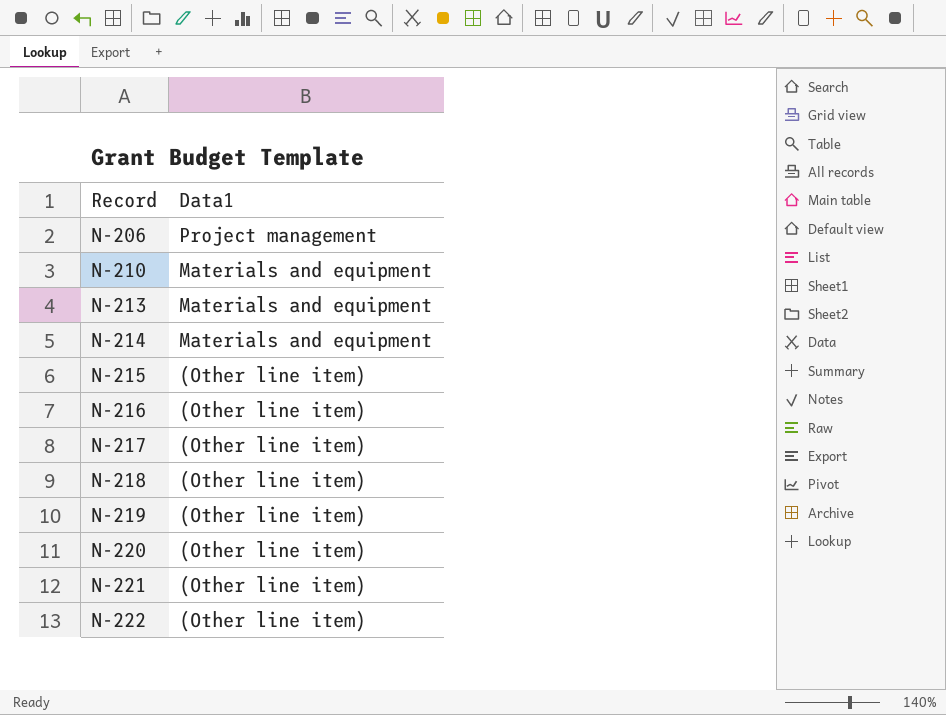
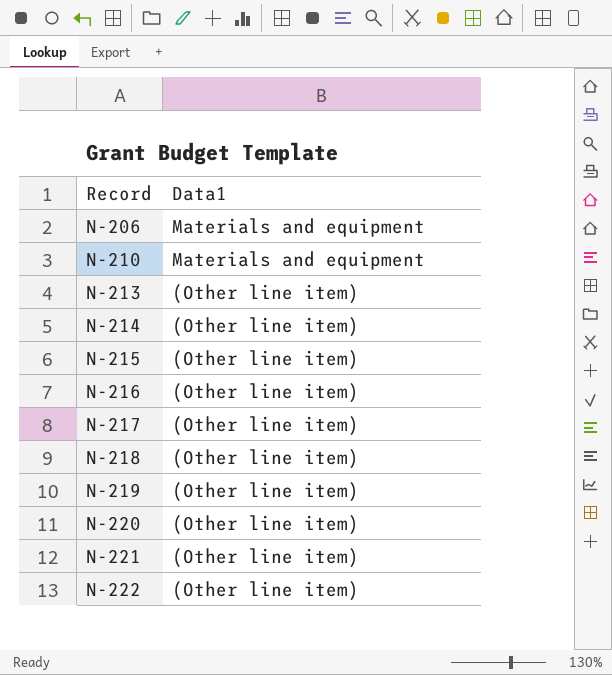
N-206 | Data1: Project management -> Materials and equipment
N-213 | Data1: Materials and equipment -> (Other line item)
N-214 | Data1: Materials and equipment -> (Other line item)

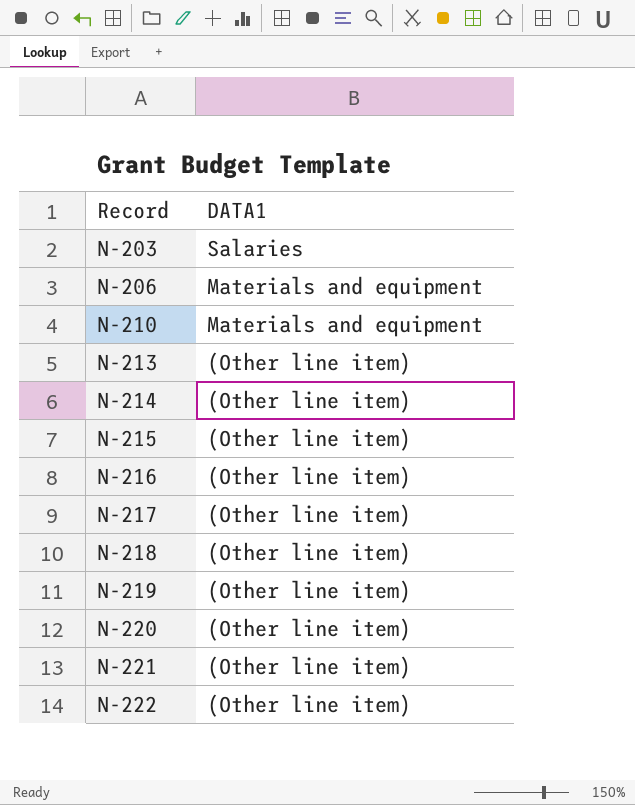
column name: Data1 -> DATA1
row N-203: none -> Salaries

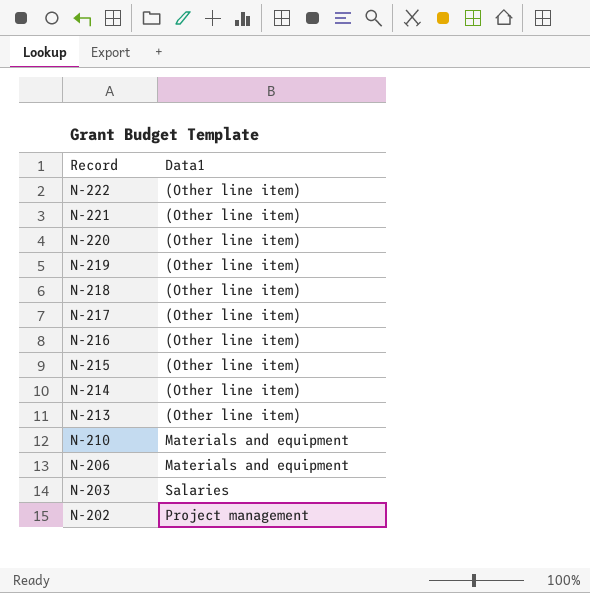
row order: Record ascending -> Record descending
column name: DATA1 -> Data1
row N-202: none -> Project management

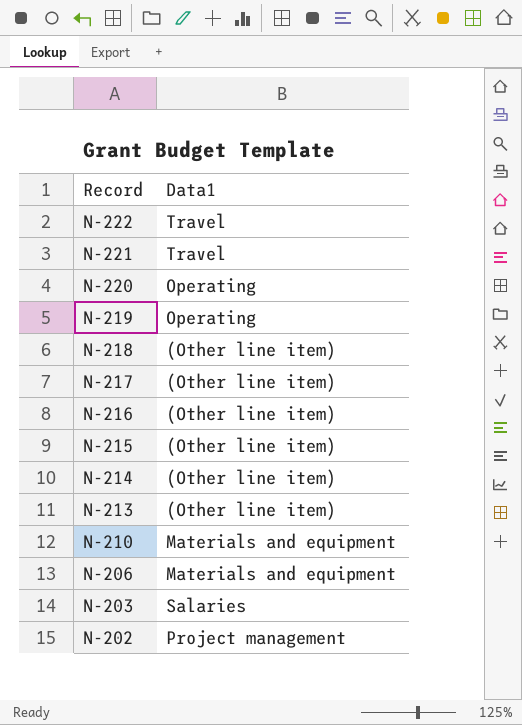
N-222 | Data1: (Other line item) -> Travel
N-221 | Data1: (Other line item) -> Travel
N-220 | Data1: (Other line item) -> Operating
N-219 | Data1: (Other line item) -> Operating

